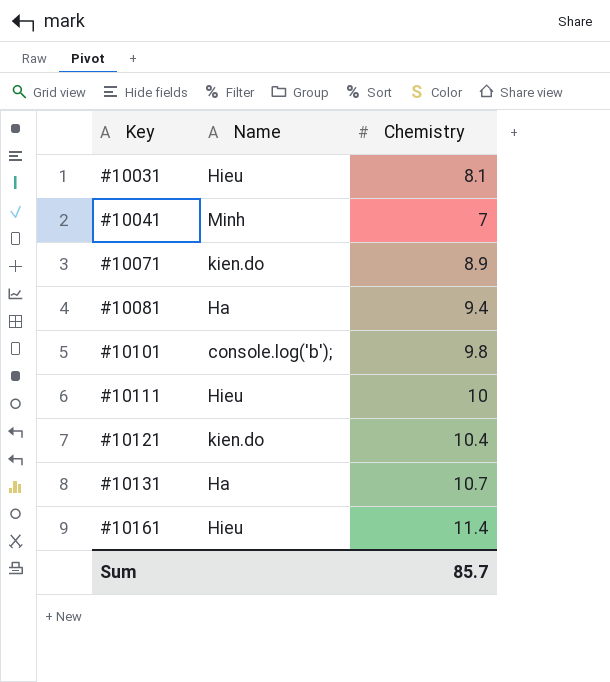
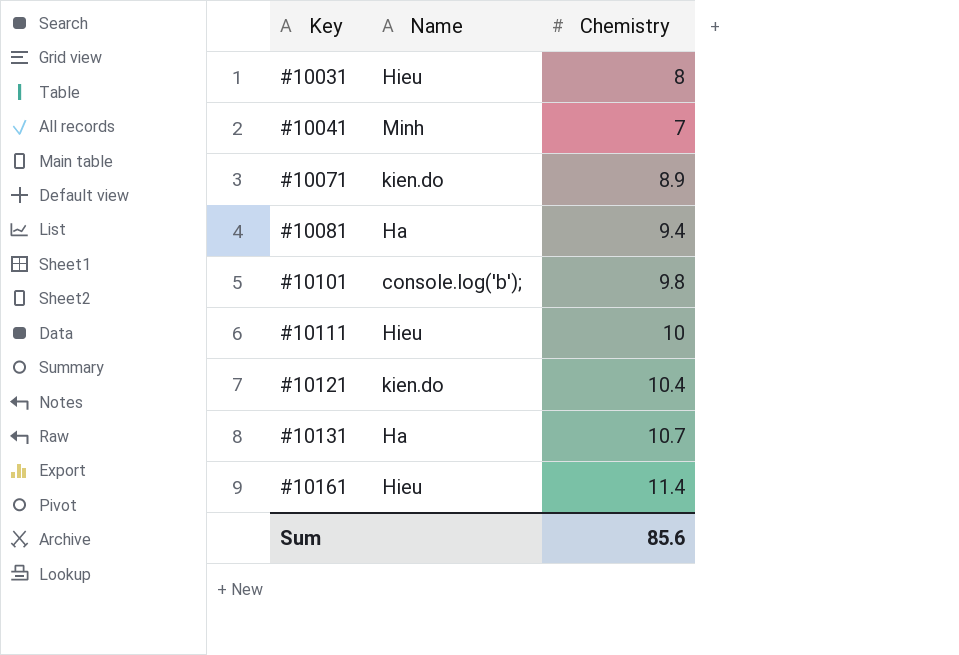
#10031 | Chemistry: 8.1 -> 8
Sum | Chemistry: 85.7 -> 85.6

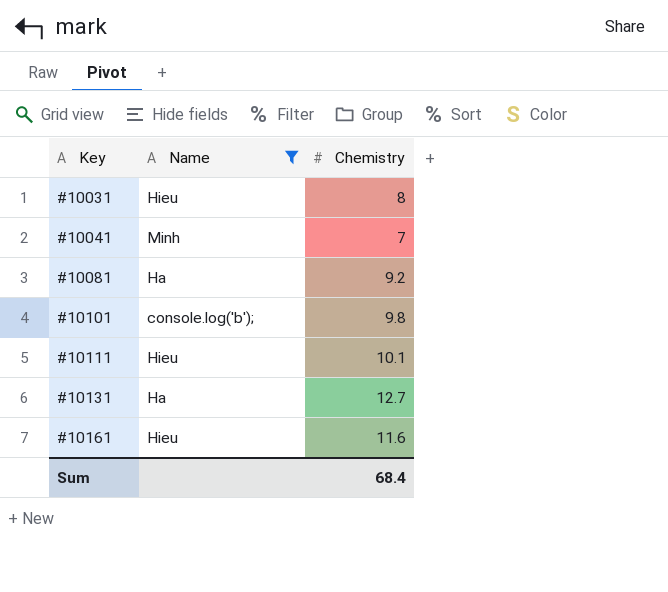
filter: none -> Name != kien.do
#10081 | Chemistry: 9.4 -> 9.2
#10111 | Chemistry: 10 -> 10.1
#10131 | Chemistry: 10.7 -> 12.7
#10161 | Chemistry: 11.4 -> 11.6
Sum | Chemistry: 85.6 -> 68.4

